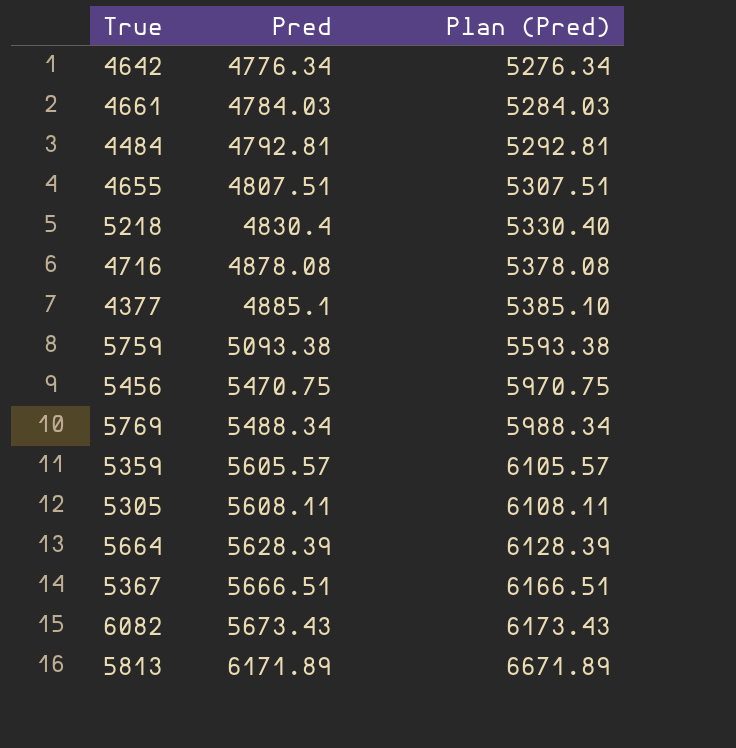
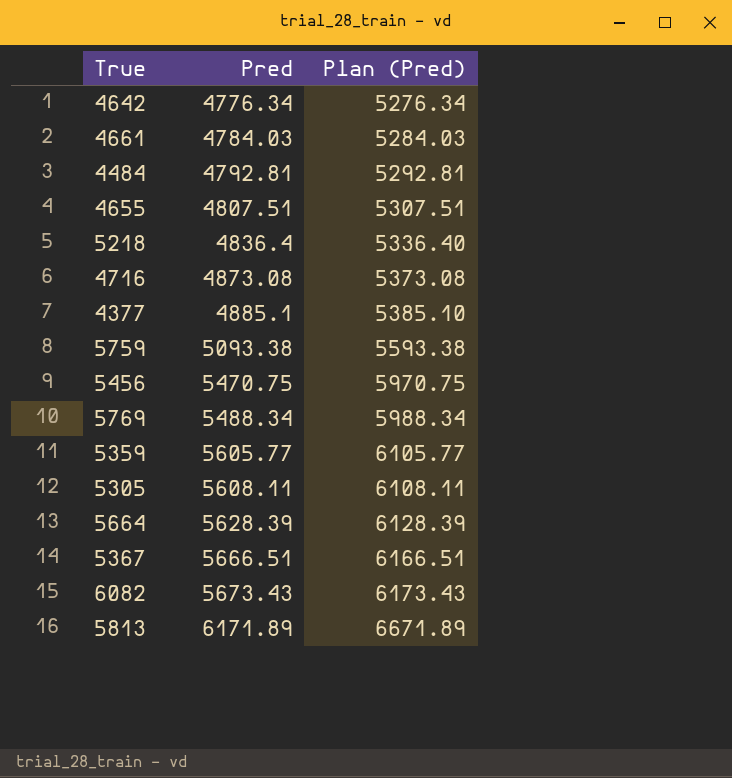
5218 | Pred: 4830.4 -> 4836.4
5218 | Plan (Pred): 5330.40 -> 5336.40
4716 | Pred: 4878.08 -> 4873.08
4716 | Plan (Pred): 5378.08 -> 5373.08
5359 | Pred: 5605.57 -> 5605.77
5359 | Plan (Pred): 6105.57 -> 6105.77

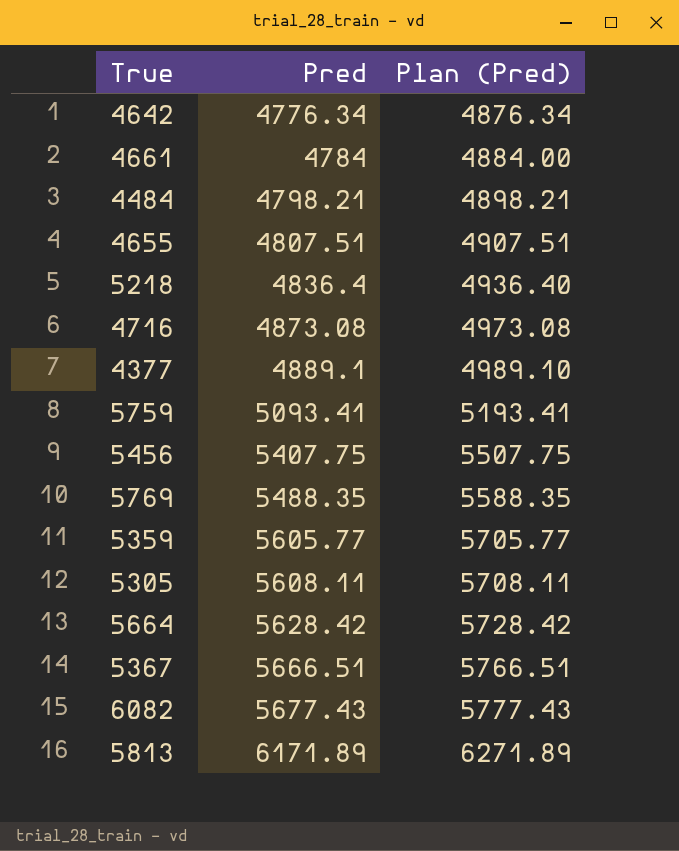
column Plan (Pred) | formula: [Pred] + 500 -> [Pred] + 100
4661 | Pred: 4784.03 -> 4784
4484 | Pred: 4792.81 -> 4798.21
4377 | Pred: 4885.1 -> 4889.1
5759 | Pred: 5093.38 -> 5093.41
5456 | Pred: 5470.75 -> 5407.75
5769 | Pred: 5488.34 -> 5488.35
5664 | Pred: 5628.39 -> 5628.42
6082 | Pred: 5673.43 -> 5677.43

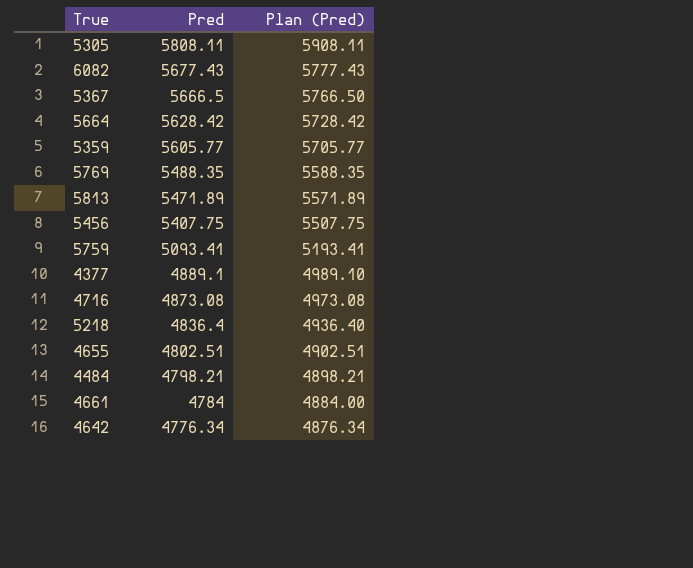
row order: Pred ascending -> Pred descending
5305 | Pred: 5608.11 -> 5808.11
5305 | Plan (Pred): 5708.11 -> 5908.11
5367 | Pred: 5666.51 -> 5666.5
5367 | Plan (Pred): 5766.51 -> 5766.50
5813 | Pred: 6171.89 -> 5471.89
5813 | Plan (Pred): 6271.89 -> 5571.89
4655 | Pred: 4807.51 -> 4802.51
4655 | Plan (Pred): 4907.51 -> 4902.51

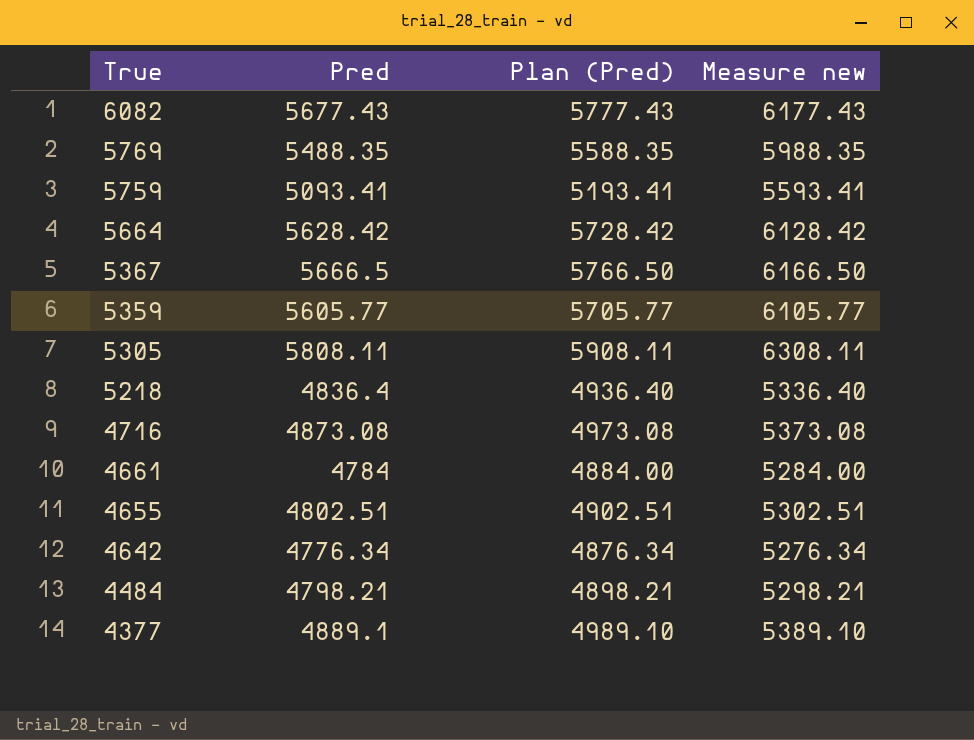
row order: Pred descending -> True descending
column Measure new | formula: none -> [Pred] + 500
row 5813: 5471.89 | 5571.89 -> none
row 5456: 5407.75 | 5507.75 -> none

